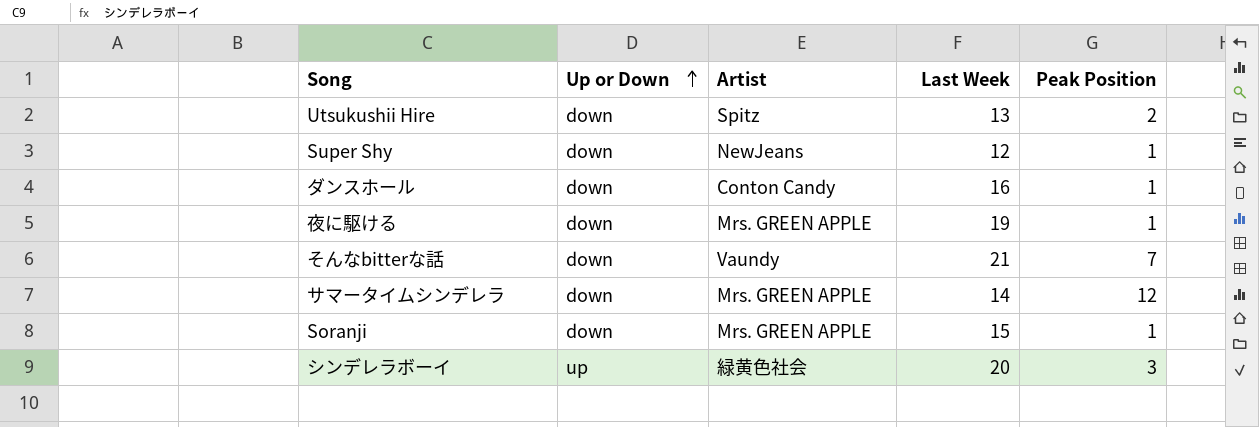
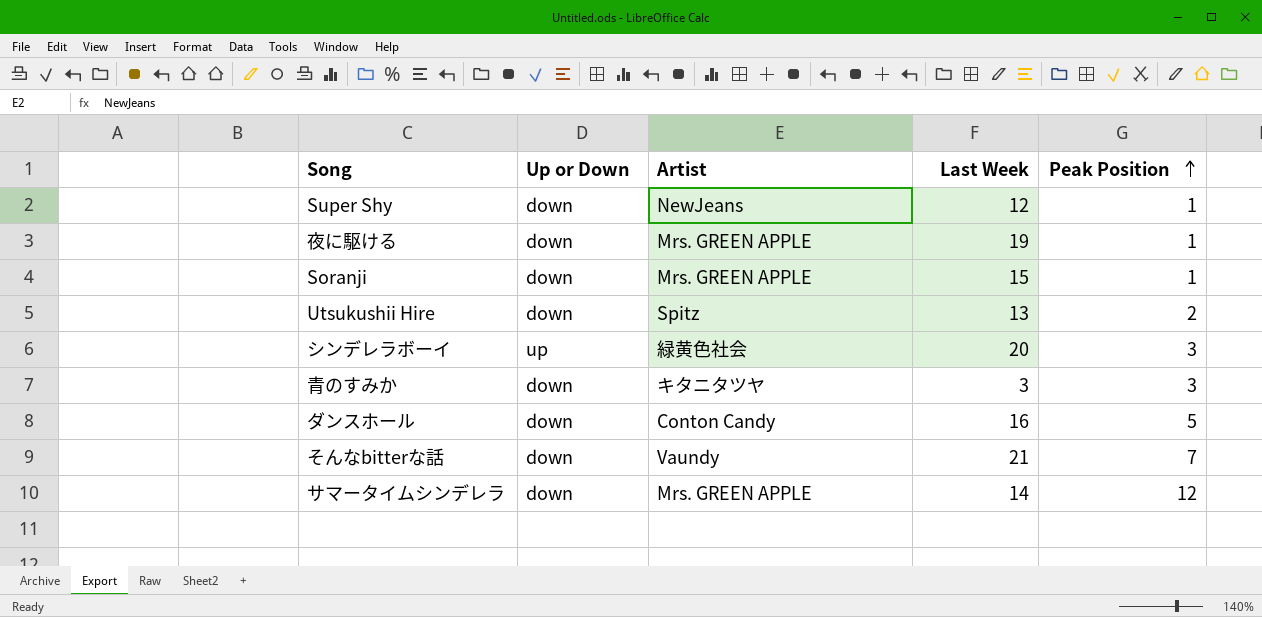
row order: Up or Down ascending -> Peak Position ascending
row 青のすみか: none -> down | キタニタツヤ | 3 | 3
ダンスホール | Peak Position: 1 -> 5

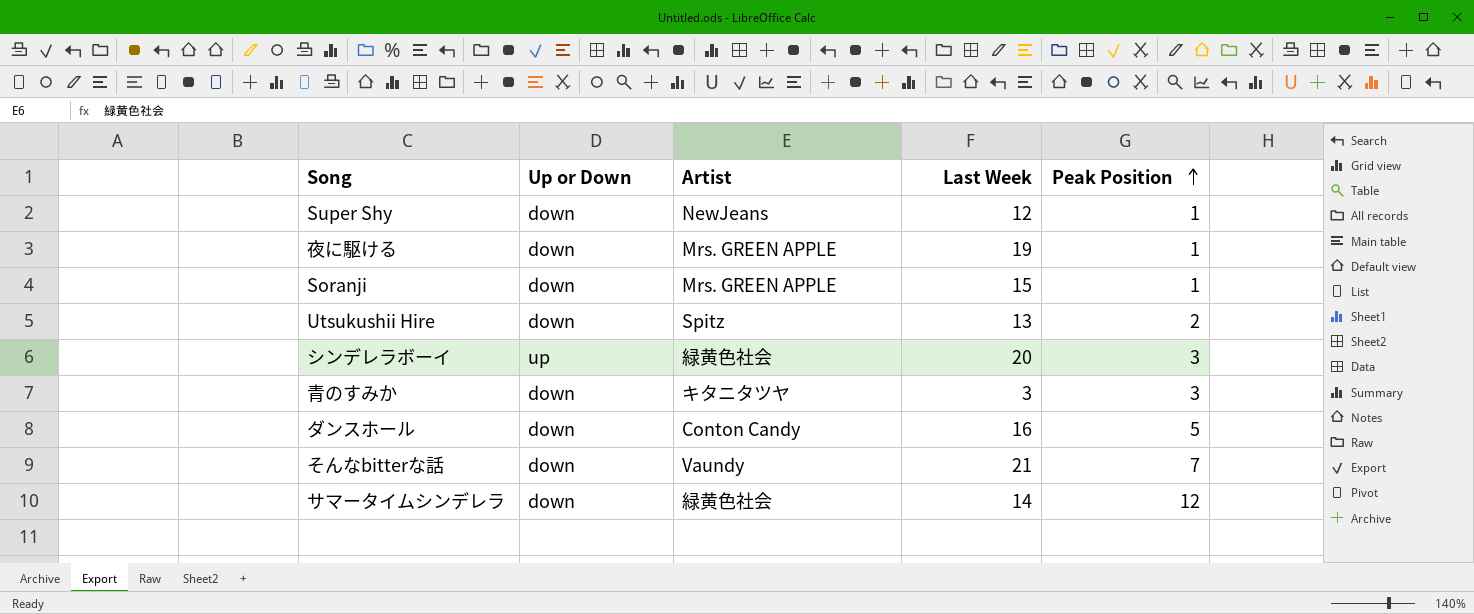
サマータイムシンデレラ | Artist: Mrs. GREEN APPLE -> 緑黄色社会

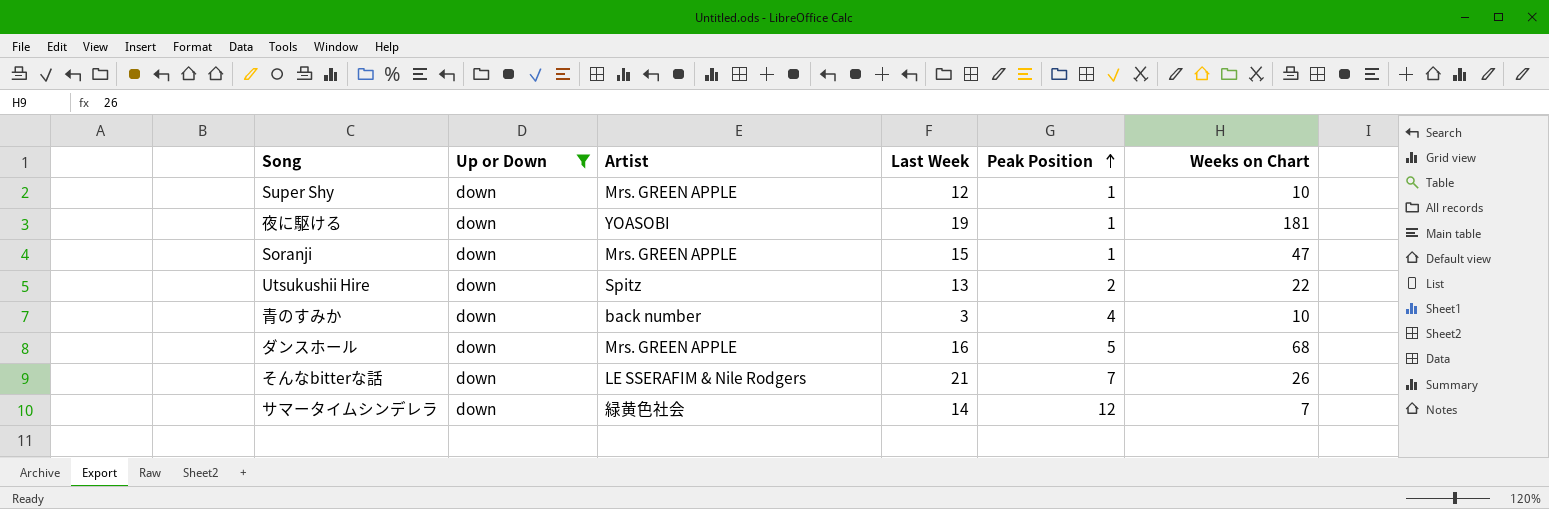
filter: none -> Up or Down = down
column Weeks on Chart | position: none -> 6
Super Shy | Artist: NewJeans -> Mrs. GREEN APPLE
夜に駆ける | Artist: Mrs. GREEN APPLE -> YOASOBI
青のすみか | Artist: キタニタツヤ -> back number
青のすみか | Peak Position: 3 -> 4
ダンスホール | Artist: Conton Candy -> Mrs. GREEN APPLE
そんなbitterな話 | Artist: Vaundy -> LE SSERAFIM & Nile Rodgers

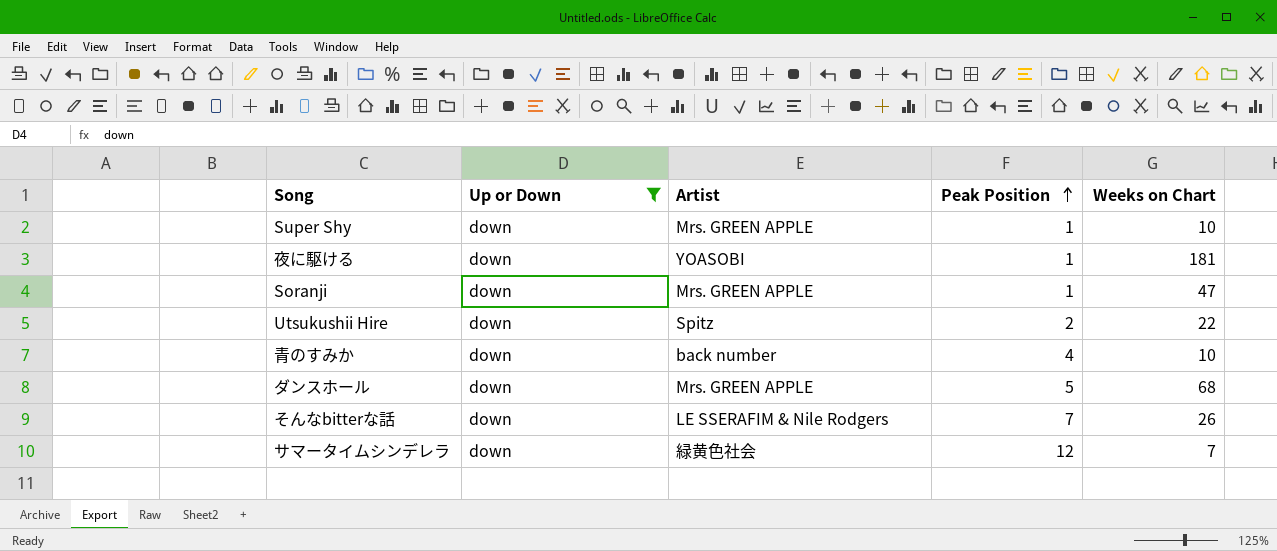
column Last Week | position: 4 -> none

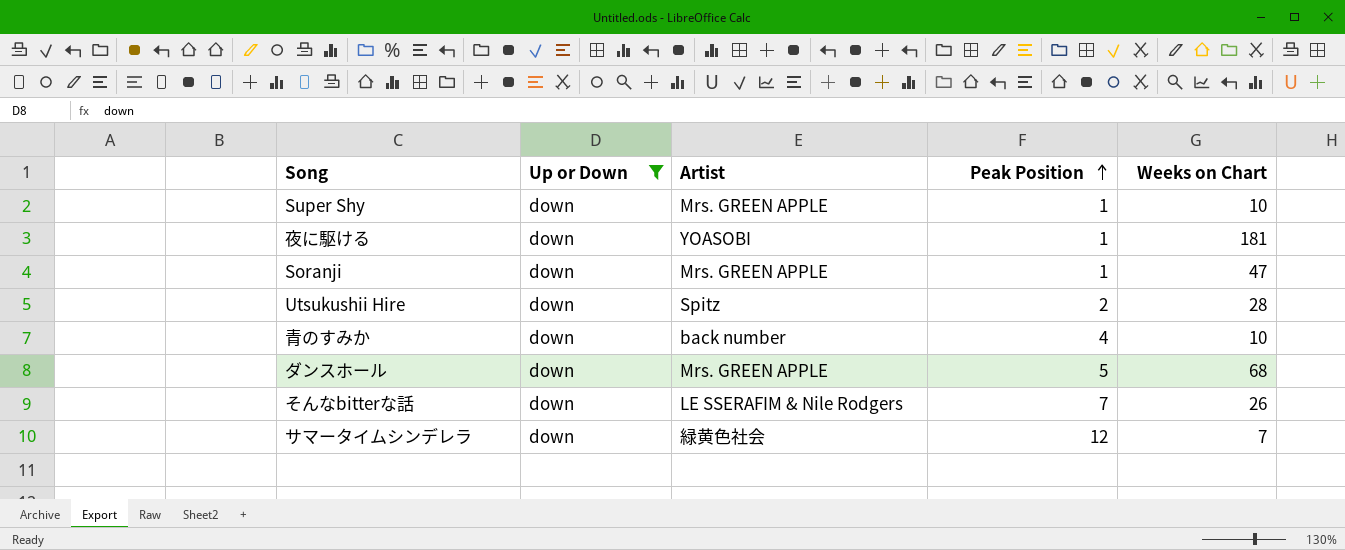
Utsukushii Hire | Weeks on Chart: 22 -> 28

